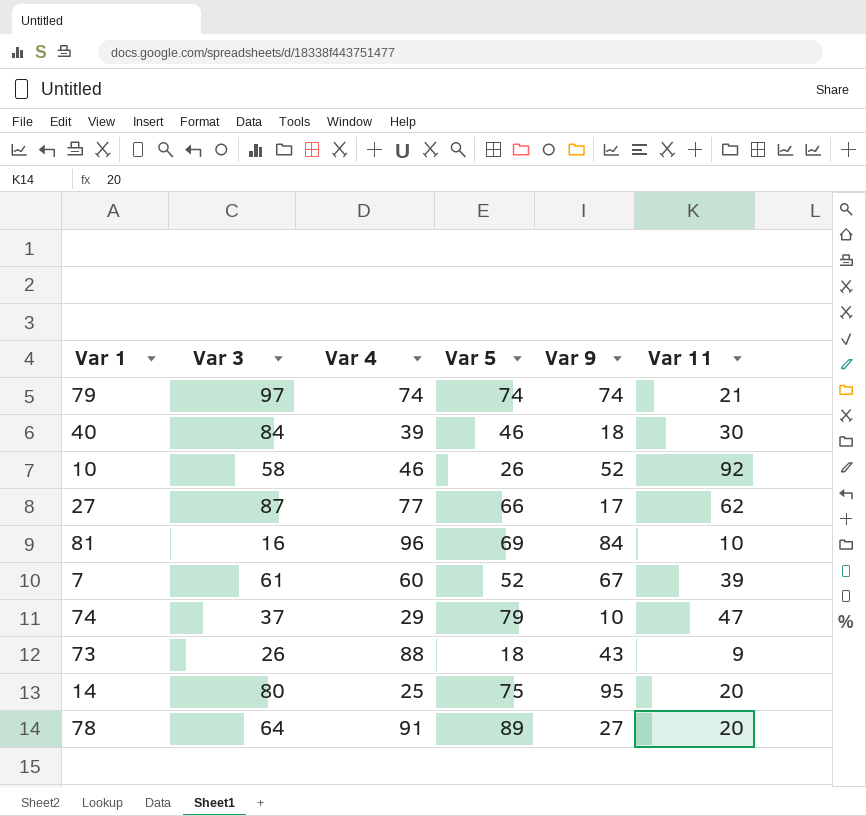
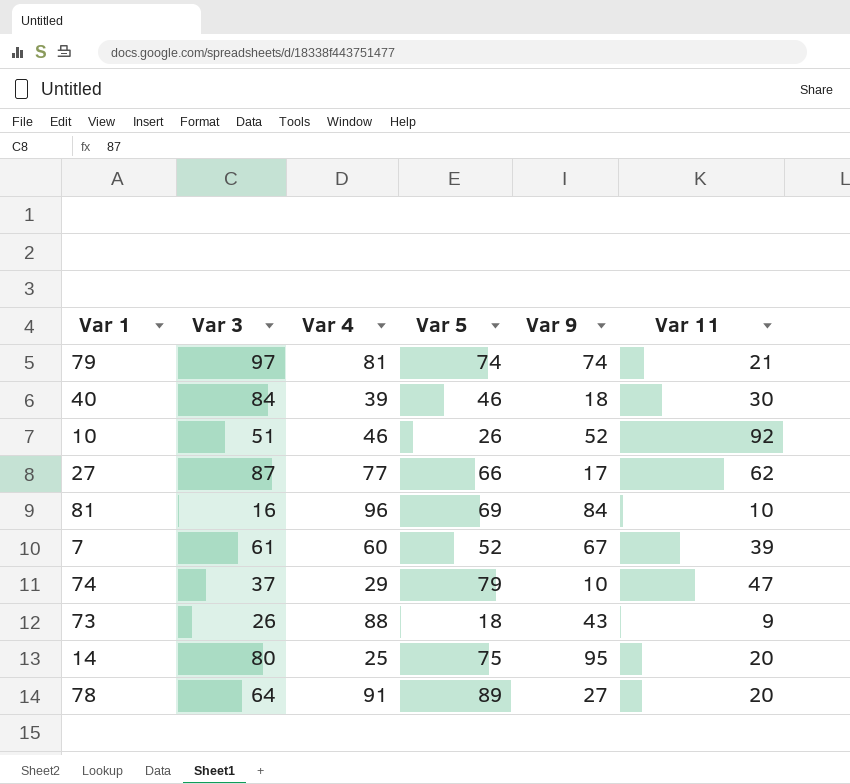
79 | Var 4: 74 -> 81
10 | Var 3: 58 -> 51

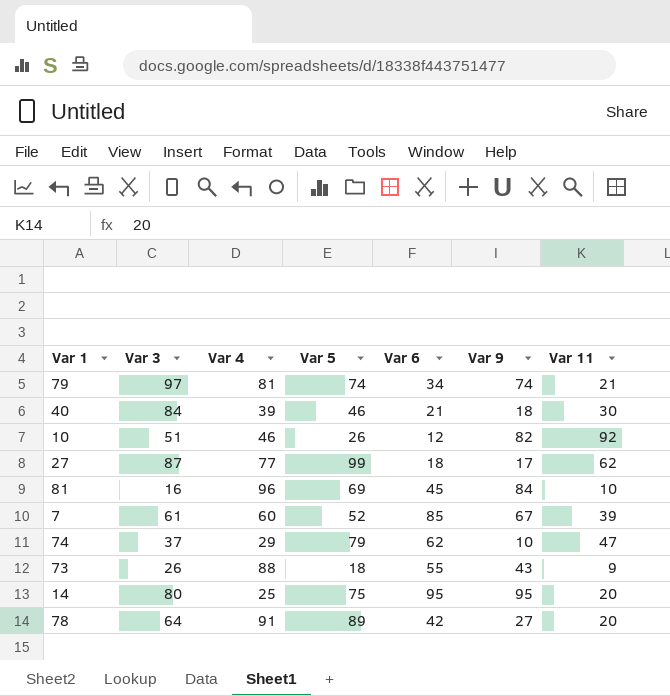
column Var 6 | position: none -> 5
10 | Var 9: 52 -> 82
27 | Var 5: 66 -> 99

